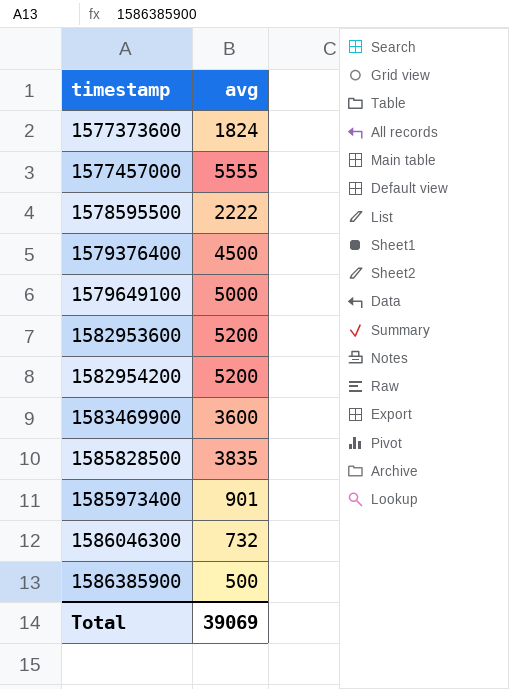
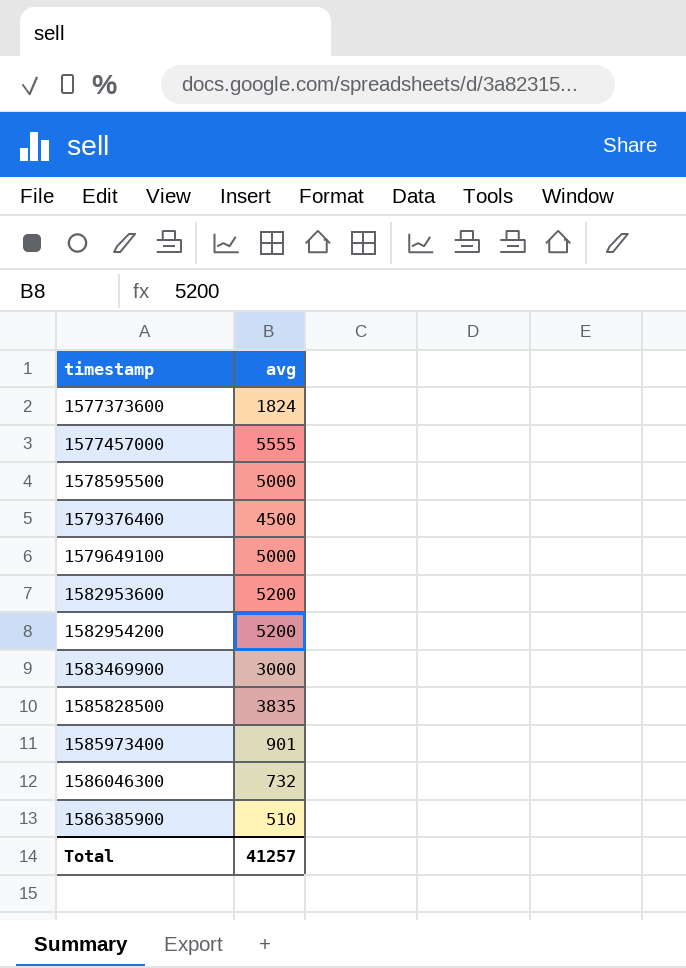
1578595500 | avg: 2222 -> 5000
1583469900 | avg: 3600 -> 3000
1586385900 | avg: 500 -> 510
Total | avg: 39069 -> 41257

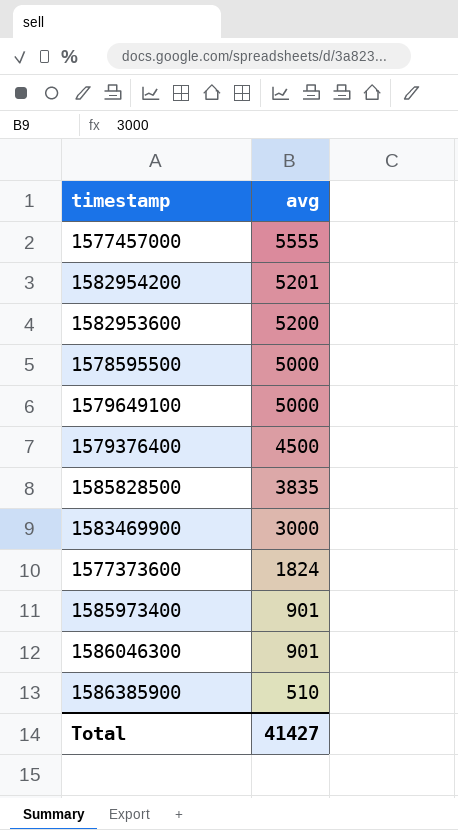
row order: timestamp ascending -> avg descending
1582954200 | avg: 5200 -> 5201
1586046300 | avg: 732 -> 901
Total | avg: 41257 -> 41427

